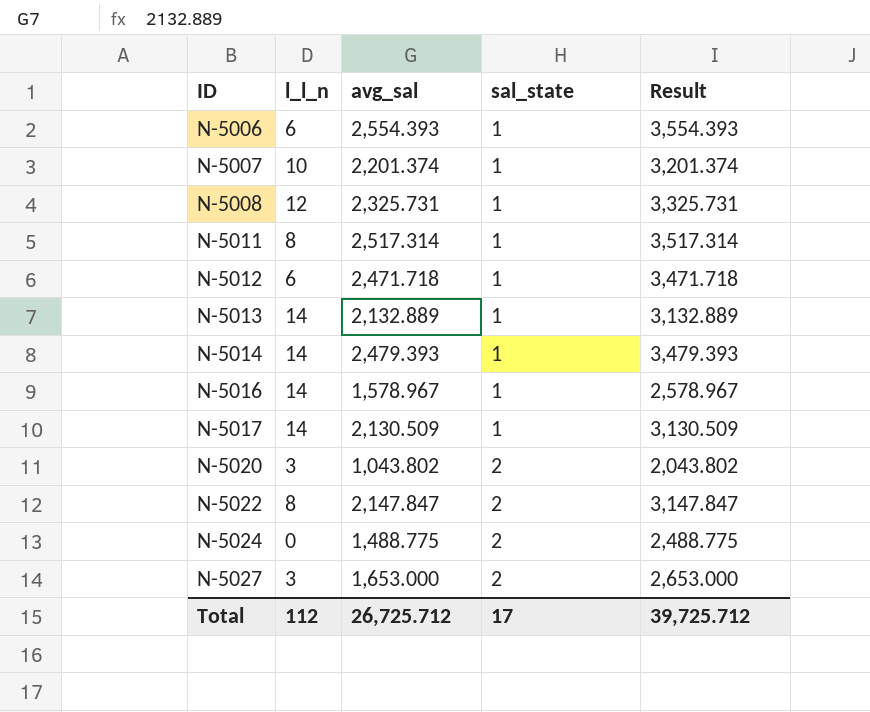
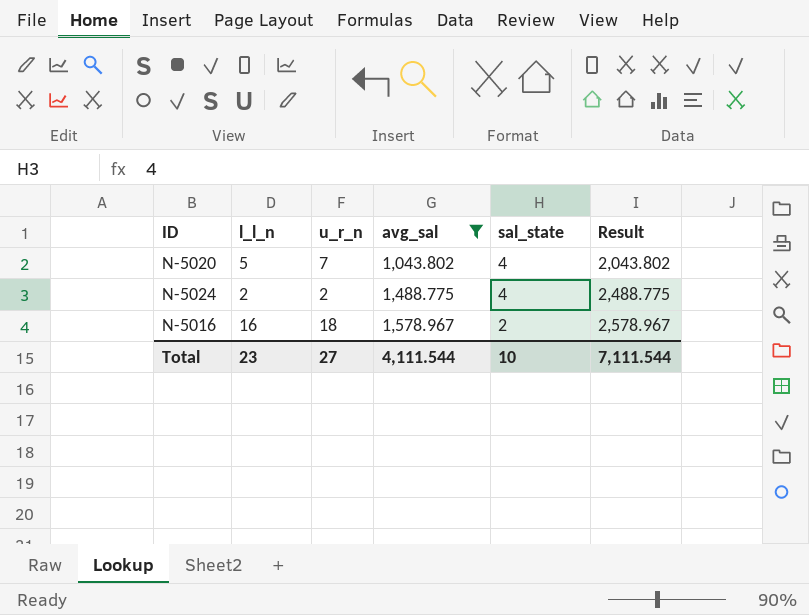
filter: none -> avg_sal <= 1,578.967
row order: ID ascending -> avg_sal ascending
column u_r_n | position: none -> 3
N-5020 | l_l_n: 3 -> 5
N-5020 | sal_state: 2 -> 4
N-5024 | l_l_n: 0 -> 2
N-5024 | sal_state: 2 -> 4
N-5016 | l_l_n: 14 -> 16
N-5016 | sal_state: 1 -> 2
Total | l_l_n: 112 -> 23
Total | avg_sal: 26,725.712 -> 4,111.544
Total | sal_state: 17 -> 10
Total | Result: 39,725.712 -> 7,111.544

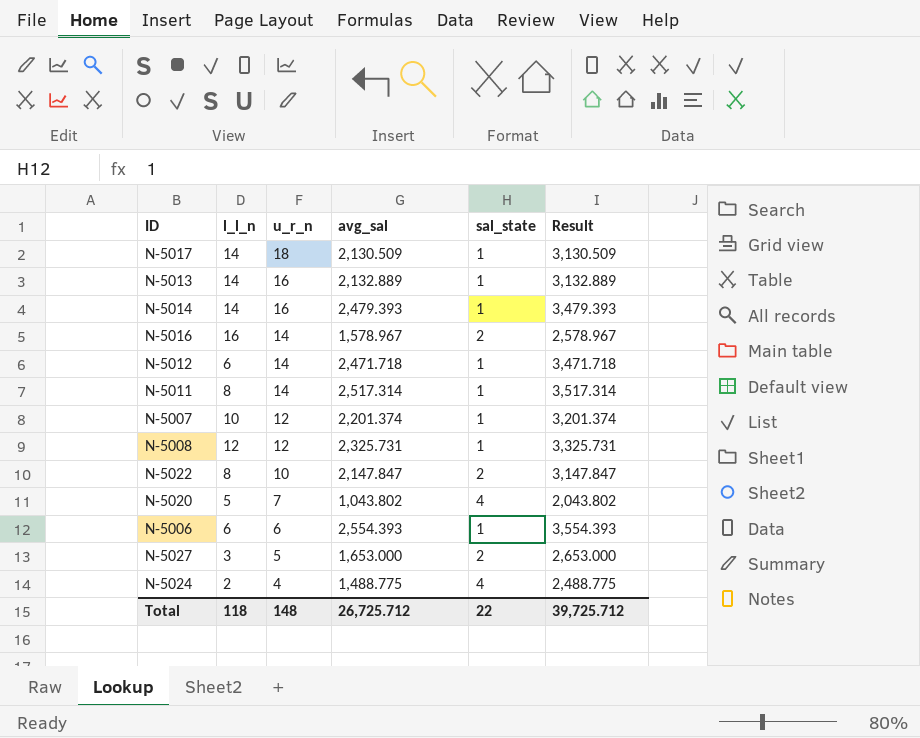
filter: avg_sal <= 1,578.967 -> none
row order: avg_sal ascending -> u_r_n descending
N-5016 | u_r_n: 18 -> 14
N-5024 | u_r_n: 2 -> 4
Total | l_l_n: 23 -> 118
Total | u_r_n: 27 -> 148
Total | avg_sal: 4,111.544 -> 26,725.712
Total | sal_state: 10 -> 22
Total | Result: 7,111.544 -> 39,725.712

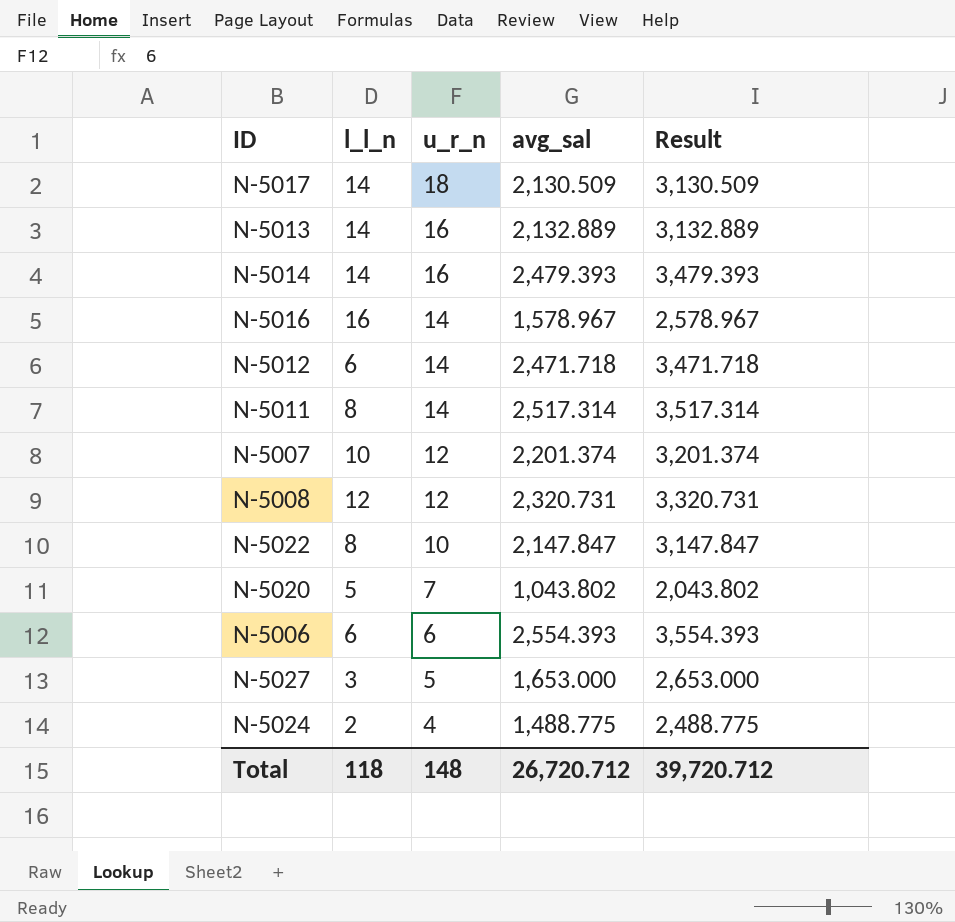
column sal_state | position: 5 -> none
N-5008 | avg_sal: 2,325.731 -> 2,320.731
N-5008 | Result: 3,325.731 -> 3,320.731
Total | avg_sal: 26,725.712 -> 26,720.712
Total | Result: 39,725.712 -> 39,720.712

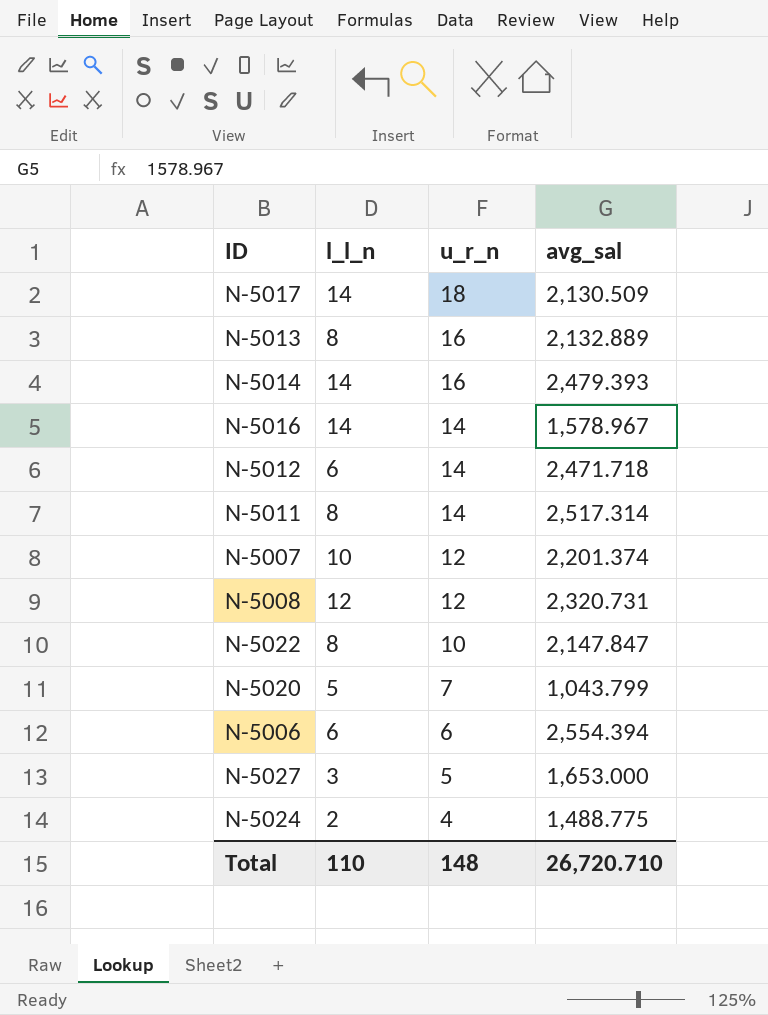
column Result | formula: [avg_sal] + 1000 -> none
N-5013 | l_l_n: 14 -> 8
N-5016 | l_l_n: 16 -> 14
N-5020 | avg_sal: 1,043.802 -> 1,043.799
N-5006 | avg_sal: 2,554.393 -> 2,554.394
Total | l_l_n: 118 -> 110
Total | avg_sal: 26,720.712 -> 26,720.710

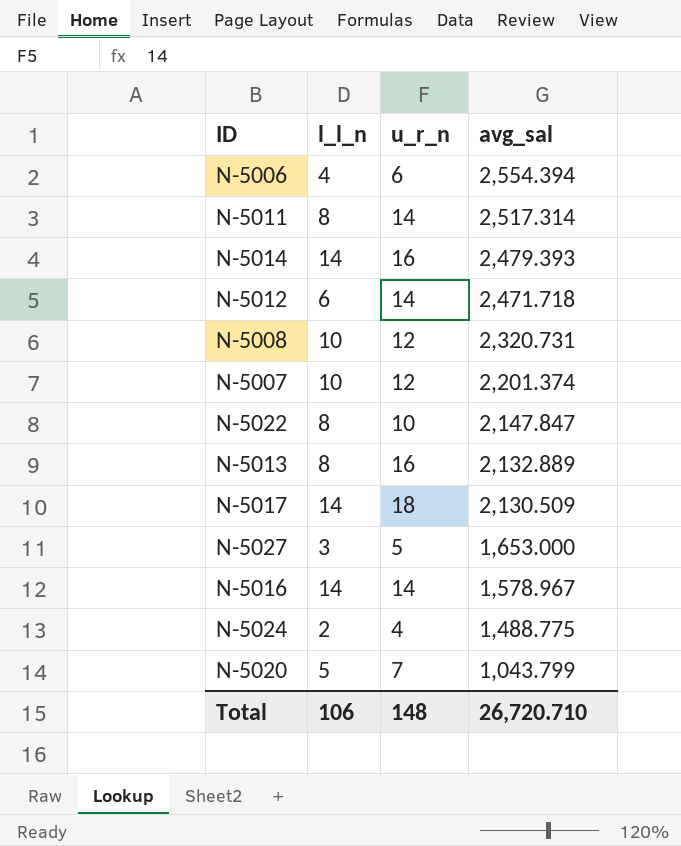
row order: u_r_n descending -> avg_sal descending
N-5006 | l_l_n: 6 -> 4
N-5008 | l_l_n: 12 -> 10
Total | l_l_n: 110 -> 106

